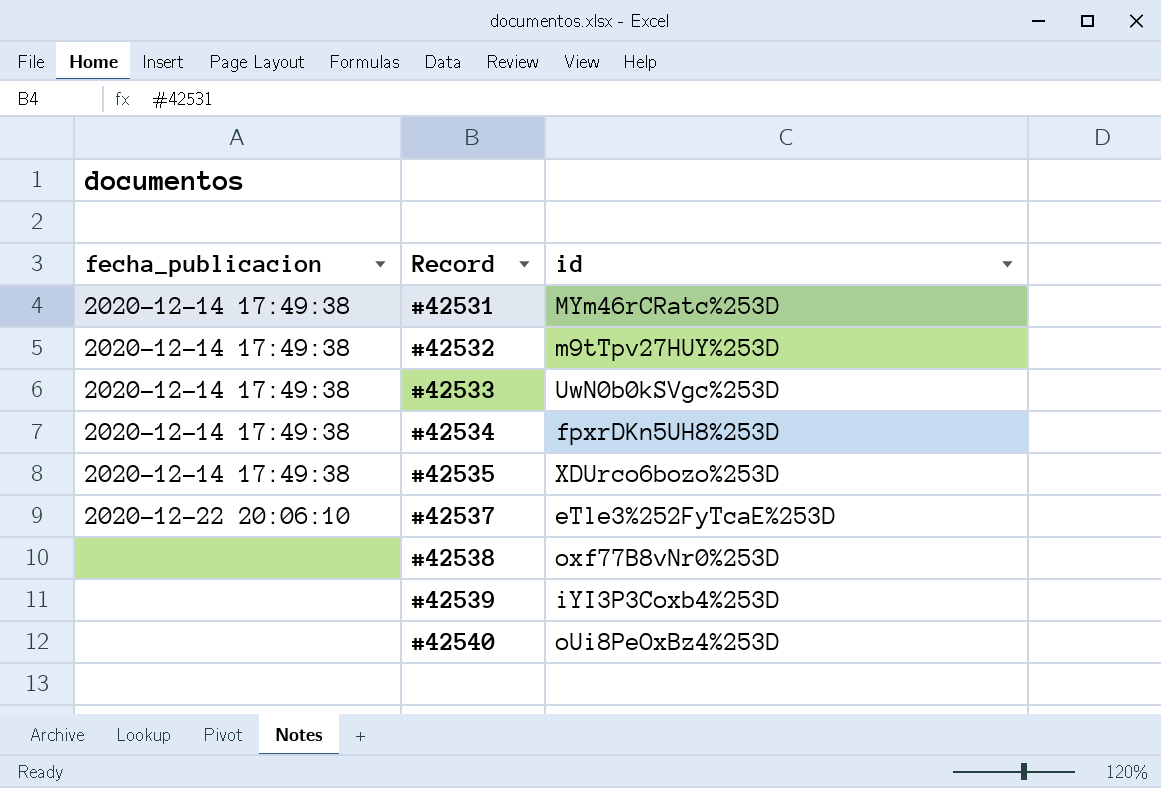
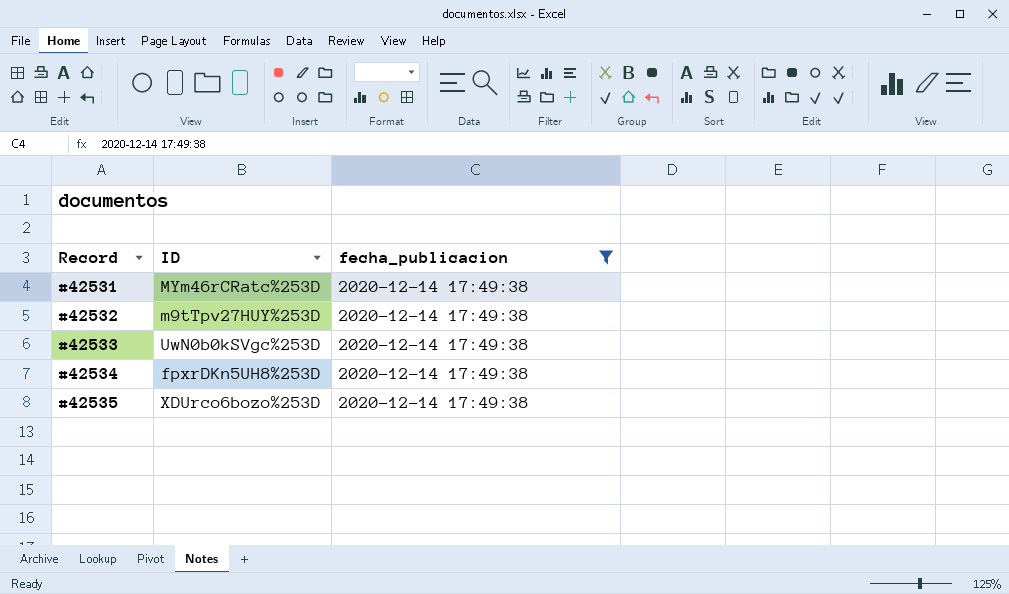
filter: none -> fecha_publicacion = 2020-12-14 17:49:38
column name: id -> ID
column fecha_publicacion | position: 1 -> 3

